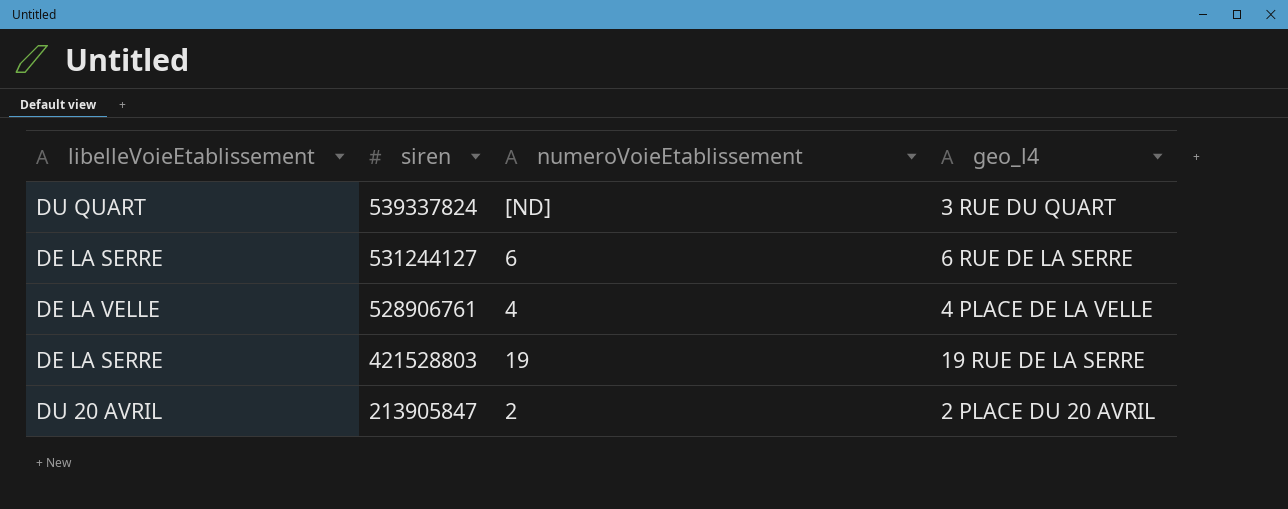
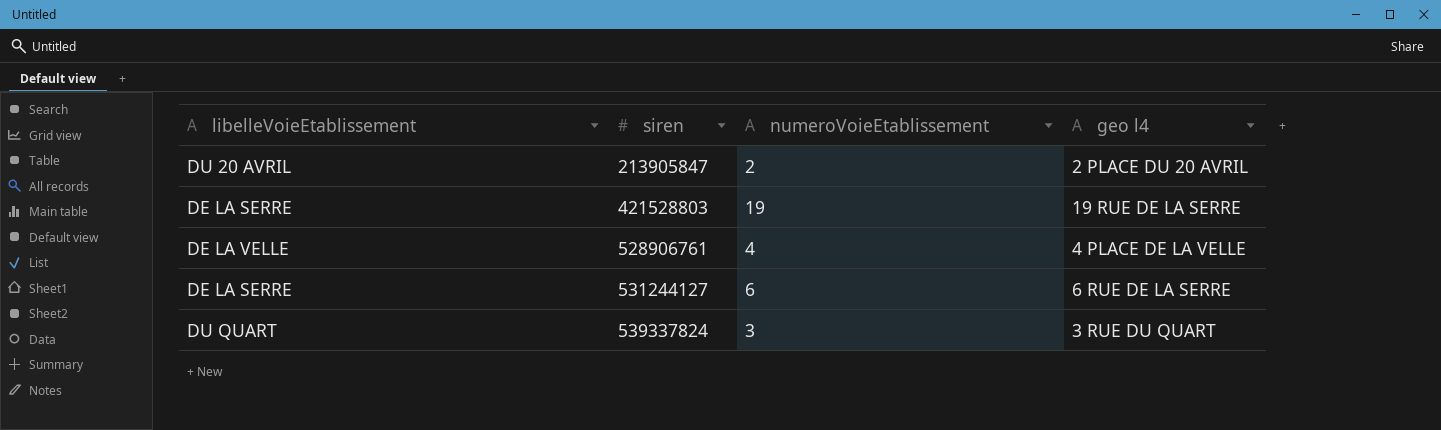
row order: siren descending -> siren ascending
column name: geo_l4 -> geo l4
539337824 | numeroVoieEtablissement: [ND] -> 3

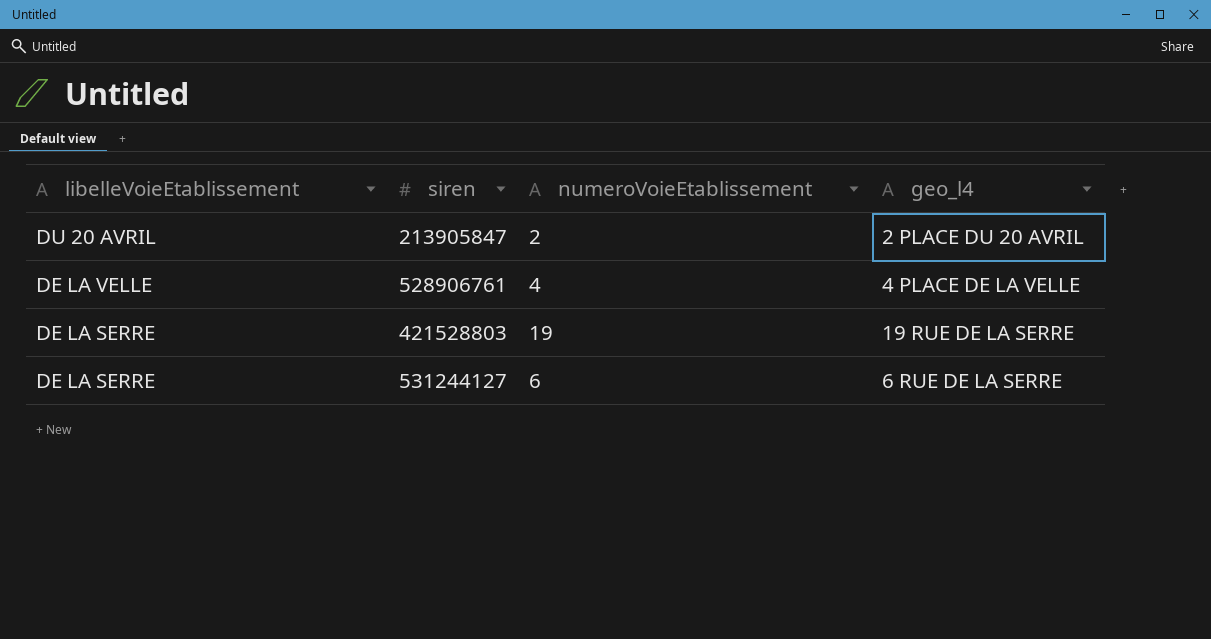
row order: siren ascending -> libelleVoieEtablissement descending
column name: geo l4 -> geo_l4
row 539337824: DU QUART | 3 | 3 RUE DU QUART -> none

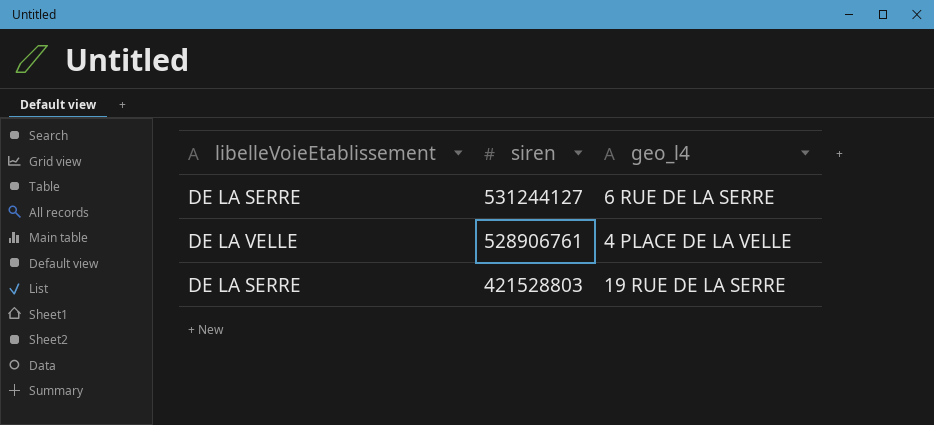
row order: libelleVoieEtablissement descending -> siren descending
column numeroVoieEtablissement | position: 3 -> none
row 213905847: DU 20 AVRIL | 2 | 2 PLACE DU 20 AVRIL -> none

